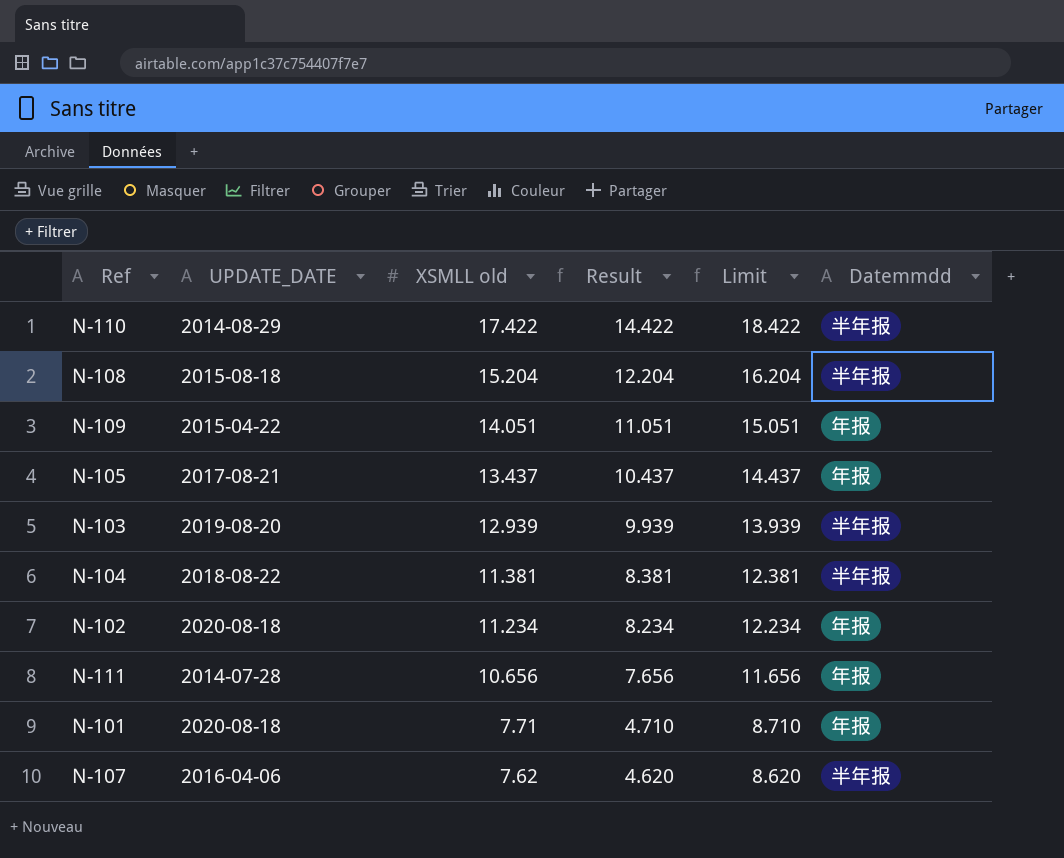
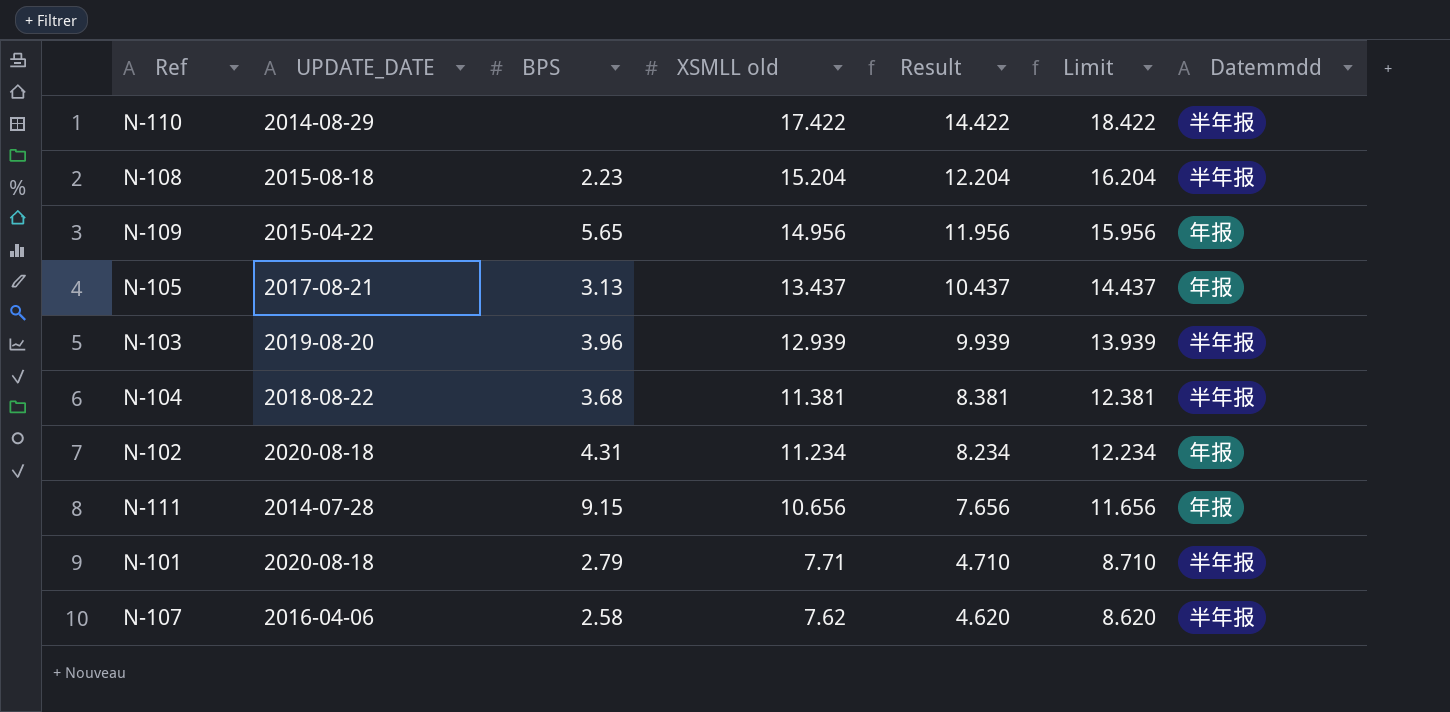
column BPS | position: none -> 3
N-109 | XSMLL old: 14.051 -> 14.956
N-109 | Result: 11.051 -> 11.956
N-109 | Limit: 15.051 -> 15.956
N-101 | Datemmdd: 年报 -> 半年报

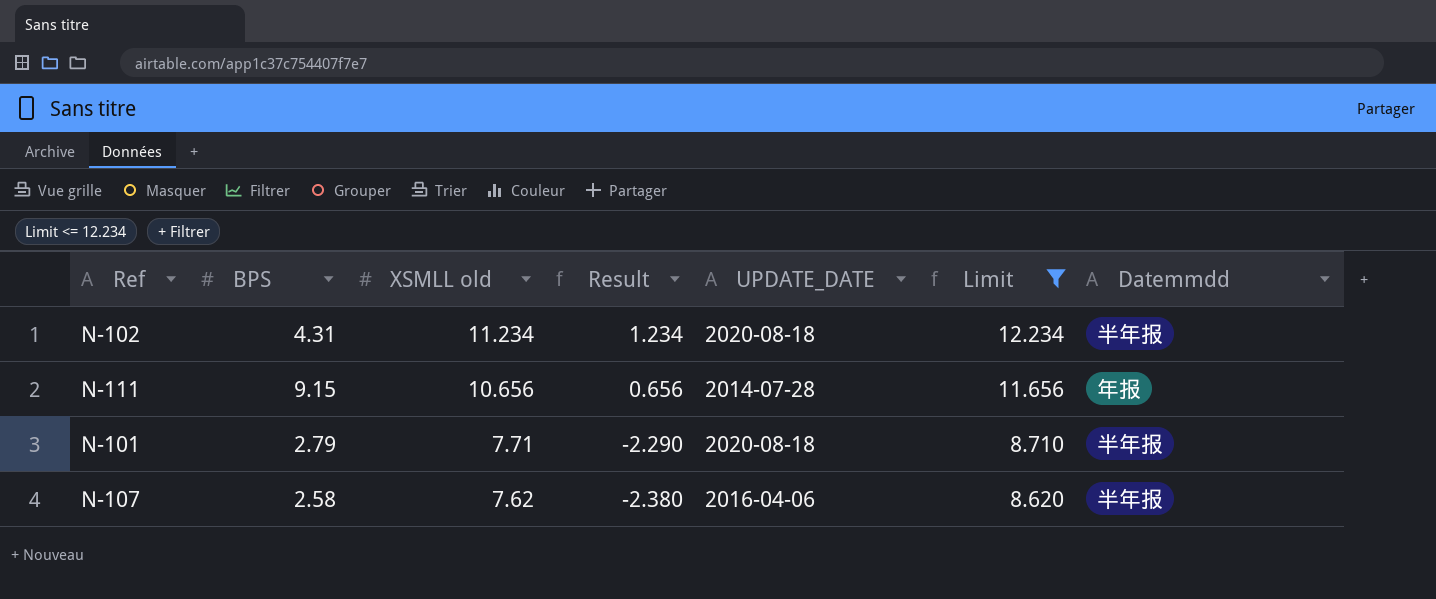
filter: none -> Limit <= 12.234
column Result | formula: [XSMLL old] - 3 -> [XSMLL old] - 10
column UPDATE_DATE | position: 2 -> 5
N-102 | Datemmdd: 年报 -> 半年报

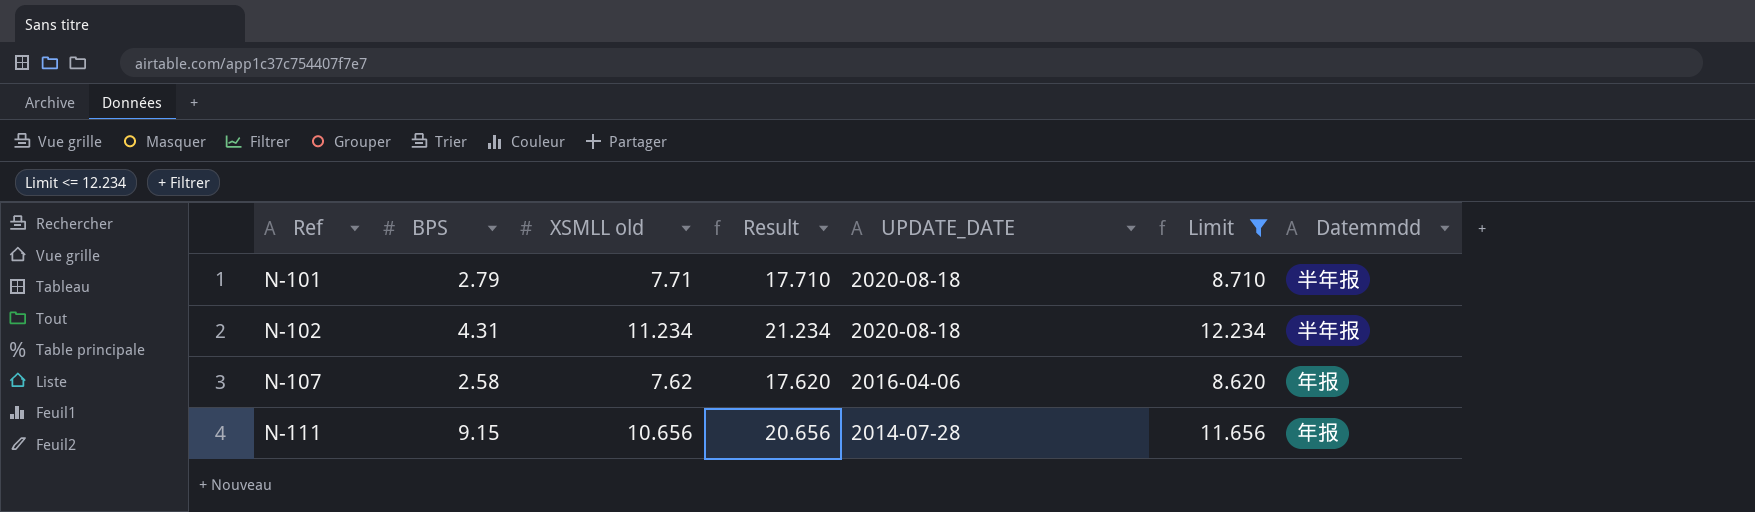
row order: XSMLL old descending -> Ref ascending
column Result | formula: [XSMLL old] - 10 -> [XSMLL old] + 10
N-107 | Datemmdd: 半年报 -> 年报

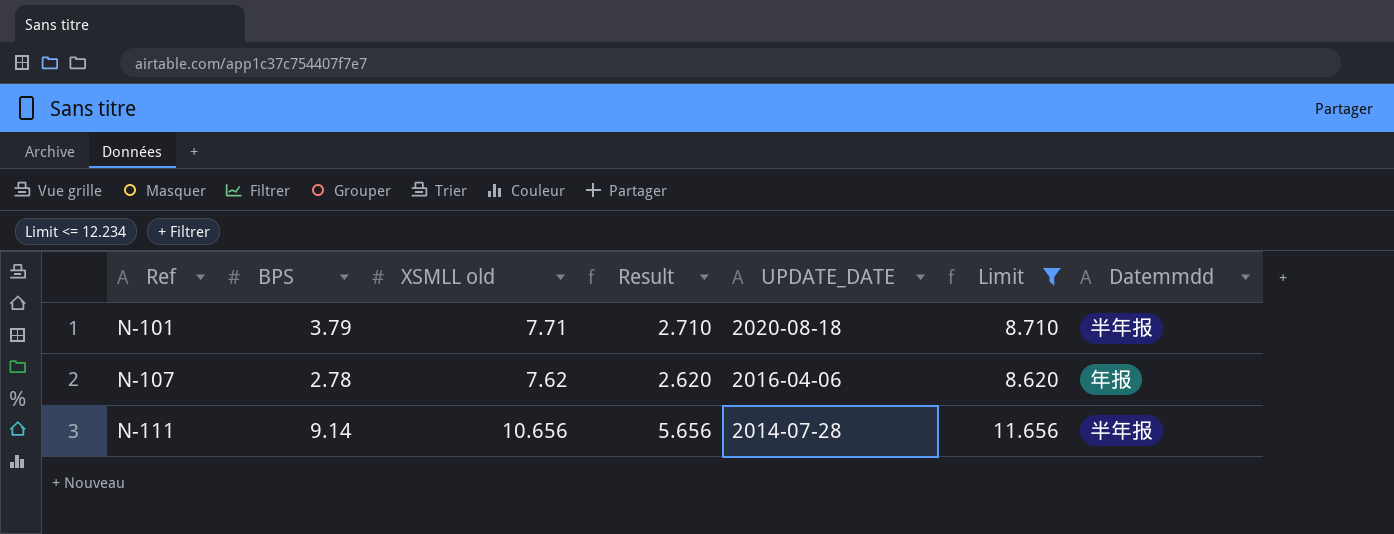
column Result | formula: [XSMLL old] + 10 -> [XSMLL old] - 5
row N-102: 4.31 | 11.234 | 21.234 | 2020-08-18 | 12.234 | 半年报 -> none
N-101 | BPS: 2.79 -> 3.79
N-107 | BPS: 2.58 -> 2.78
N-111 | BPS: 9.15 -> 9.14
N-111 | Datemmdd: 年报 -> 半年报

